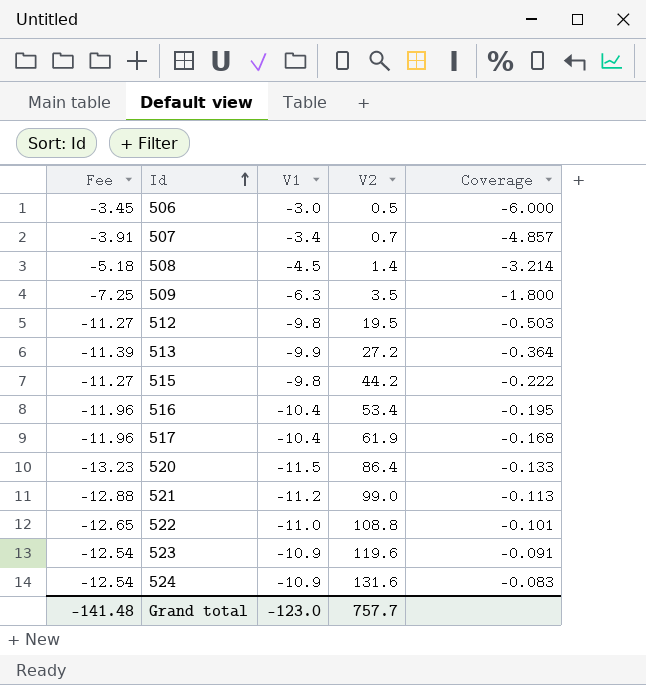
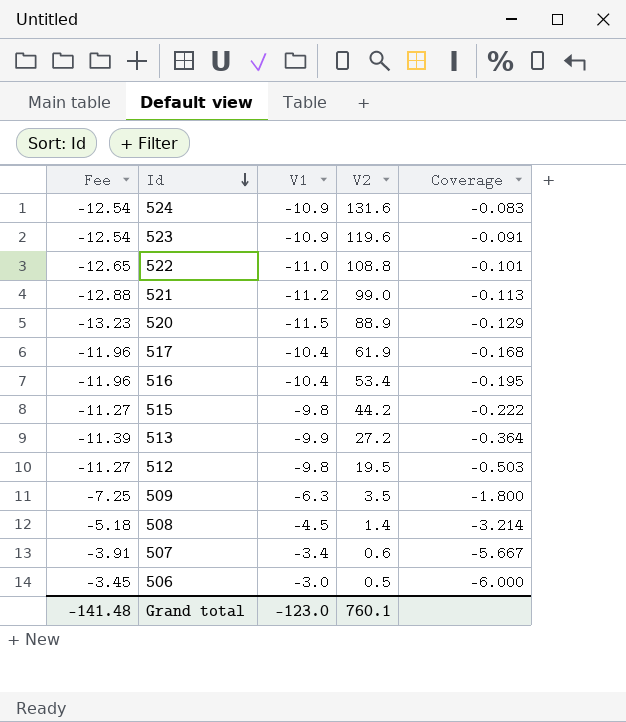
row order: Id ascending -> Id descending
520 | V2: 86.4 -> 88.9
520 | Coverage: -0.133 -> -0.129
507 | V2: 0.7 -> 0.6
507 | Coverage: -4.857 -> -5.667
Grand total | V2: 757.7 -> 760.1

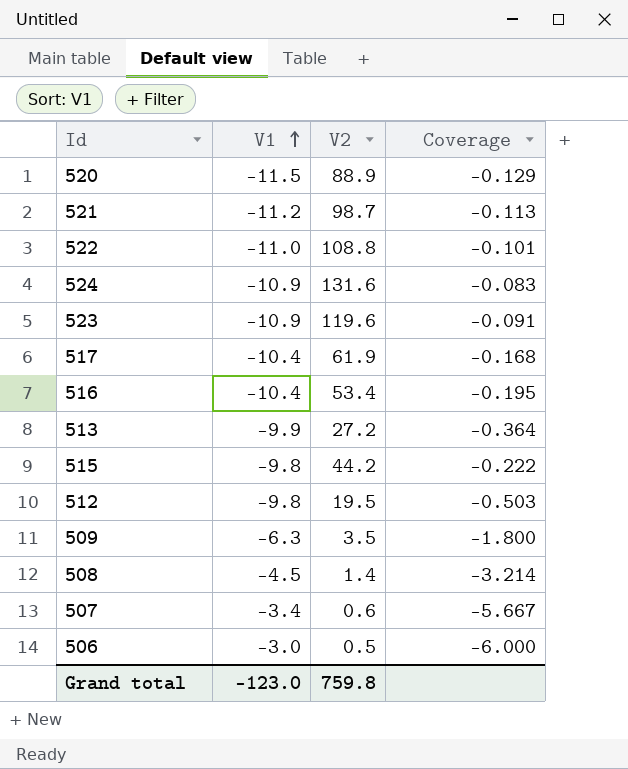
row order: Id descending -> V1 ascending
column Fee | formula: [V1] * 1.15 -> none
521 | V2: 99.0 -> 98.7
Grand total | V2: 760.1 -> 759.8

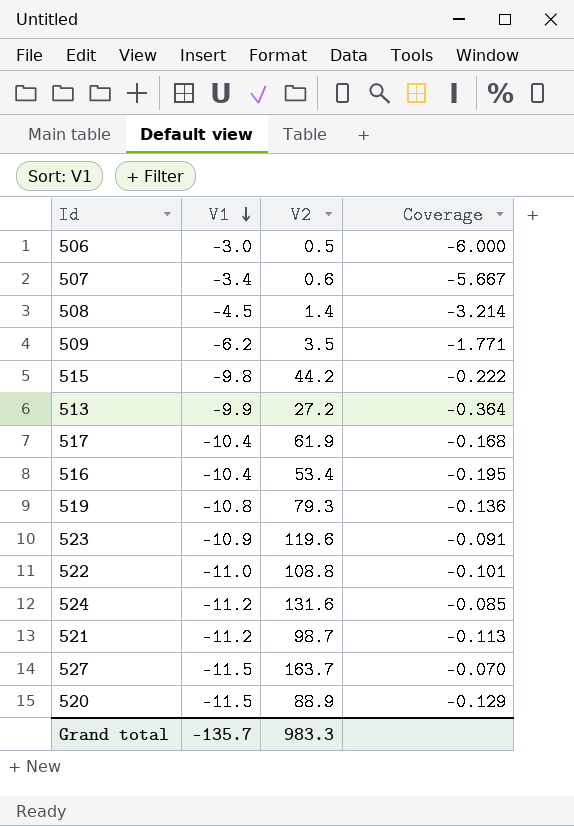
row order: V1 ascending -> V1 descending
row 512: -9.8 | 19.5 | -0.503 -> none
509 | V1: -6.3 -> -6.2
509 | Coverage: -1.800 -> -1.771
row 519: none -> -10.8 | 79.3 | -0.136
524 | V1: -10.9 -> -11.2
524 | Coverage: -0.083 -> -0.085
row 527: none -> -11.5 | 163.7 | -0.070
Grand total | V1: -123.0 -> -135.7
Grand total | V2: 759.8 -> 983.3

